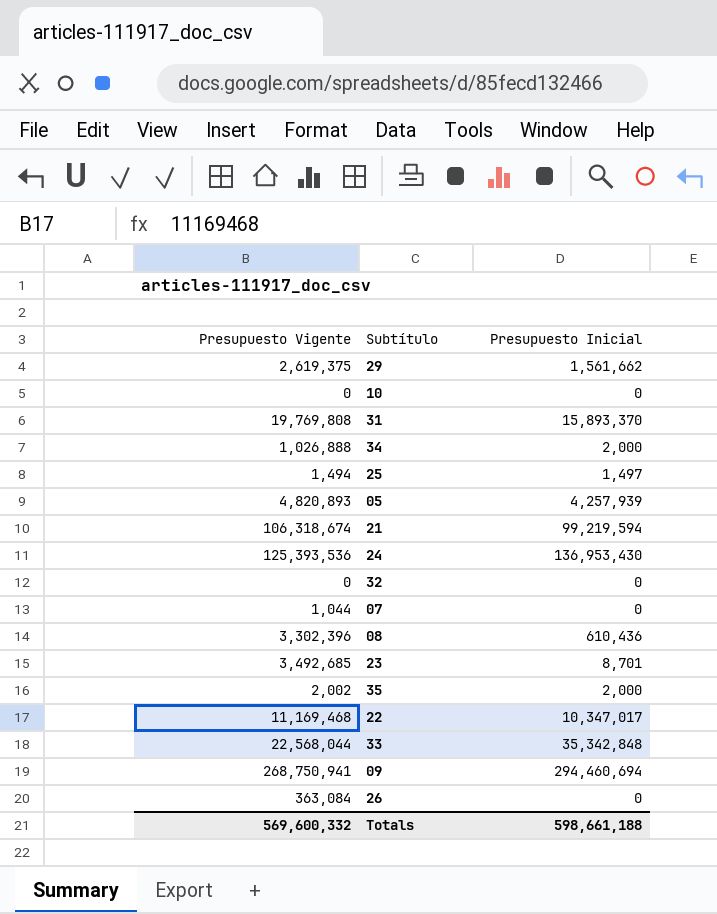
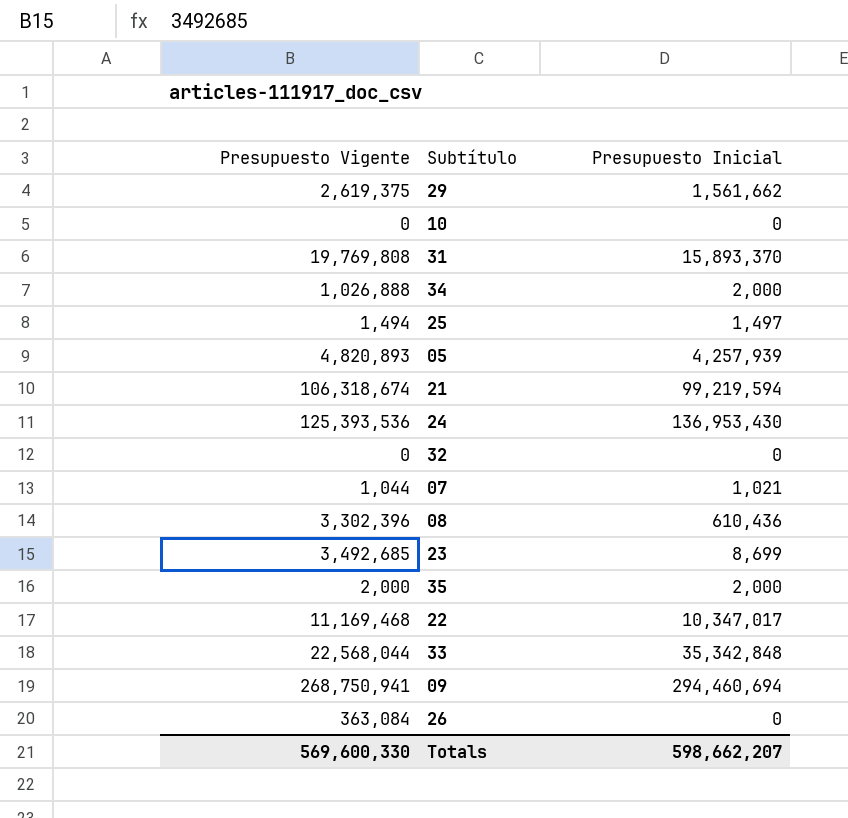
07 | Presupuesto Inicial: 0 -> 1,021
23 | Presupuesto Inicial: 8,701 -> 8,699
35 | Presupuesto Vigente: 2,002 -> 2,000
Totals | Presupuesto Vigente: 569,600,332 -> 569,600,330
Totals | Presupuesto Inicial: 598,661,188 -> 598,662,207

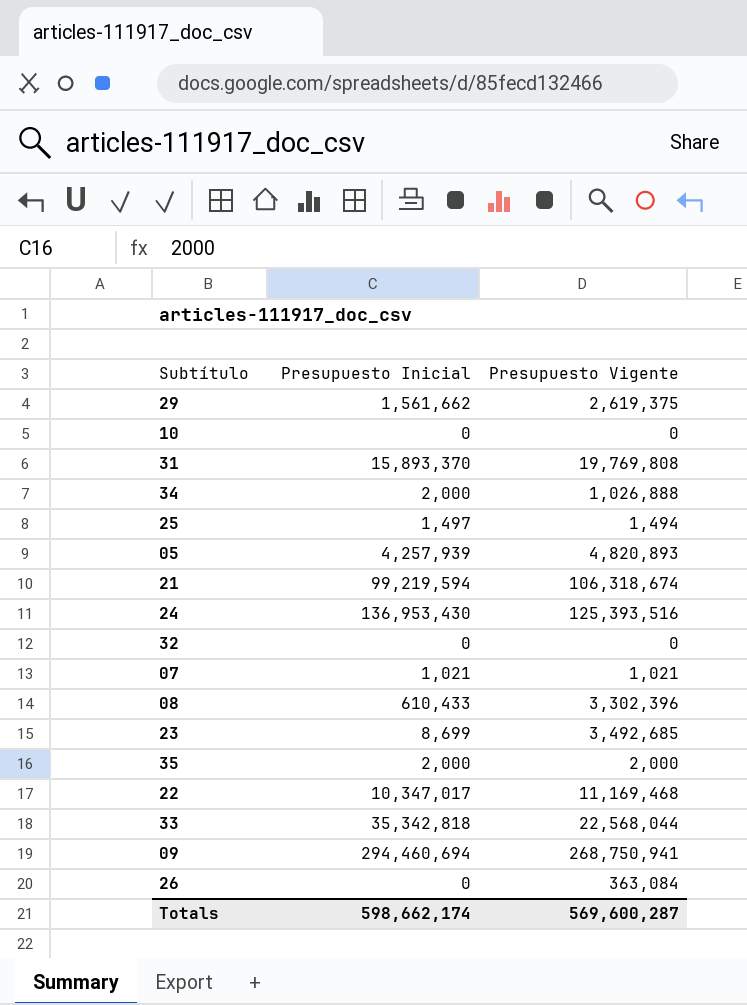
column Presupuesto Vigente | position: 1 -> 3
24 | Presupuesto Vigente: 125,393,536 -> 125,393,516
07 | Presupuesto Vigente: 1,044 -> 1,021
08 | Presupuesto Inicial: 610,436 -> 610,433
33 | Presupuesto Inicial: 35,342,848 -> 35,342,818
Totals | Presupuesto Inicial: 598,662,207 -> 598,662,174
Totals | Presupuesto Vigente: 569,600,330 -> 569,600,287

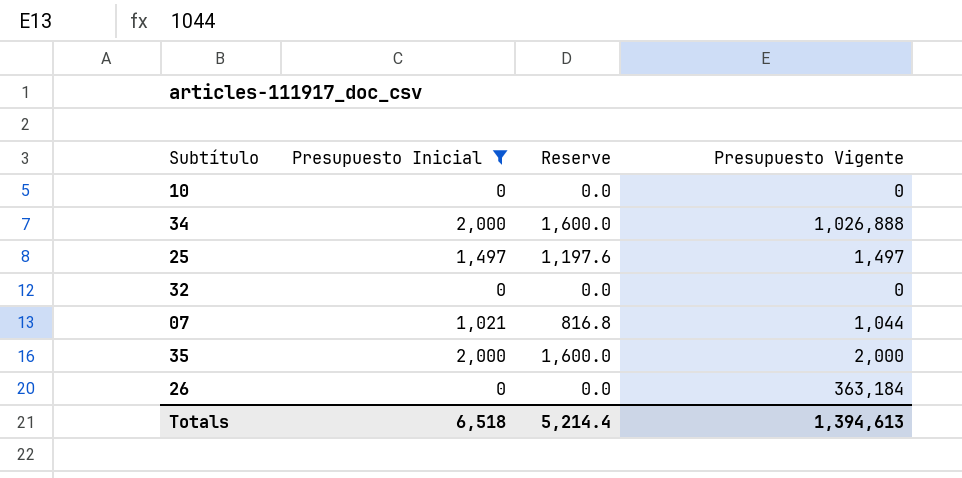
filter: none -> Presupuesto Inicial <= 2,000
column Reserve | formula: none -> [Presupuesto Inicial] * 0.8
25 | Presupuesto Vigente: 1,494 -> 1,497
07 | Presupuesto Vigente: 1,021 -> 1,044
26 | Presupuesto Vigente: 363,084 -> 363,184
Totals | Presupuesto Inicial: 598,662,174 -> 6,518
Totals | Presupuesto Vigente: 569,600,287 -> 1,394,613

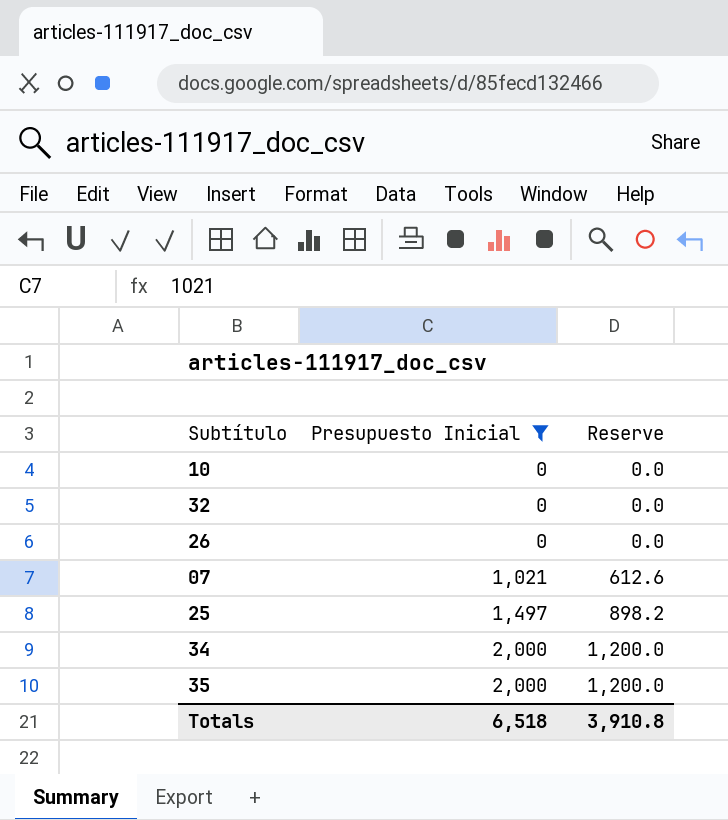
row order: none -> Presupuesto Inicial ascending
column Presupuesto Vigente | position: 4 -> none
column Reserve | formula: [Presupuesto Inicial] * 0.8 -> [Presupuesto Inicial] * 0.6
Totals | Reserve: 5,214.4 -> 3,910.8

